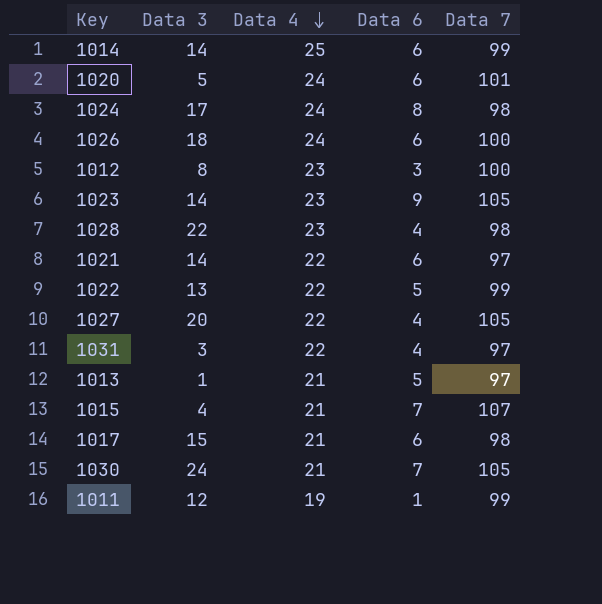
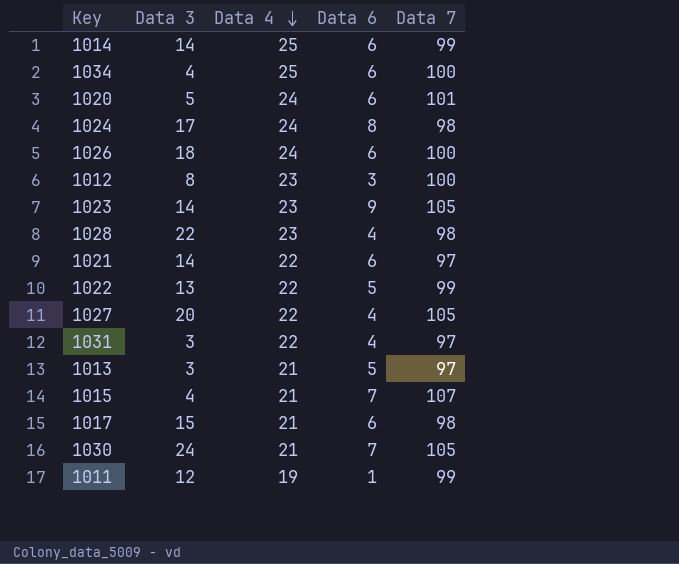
row 1034: none -> 4 | 25 | 6 | 100
1013 | Data 3: 1 -> 3

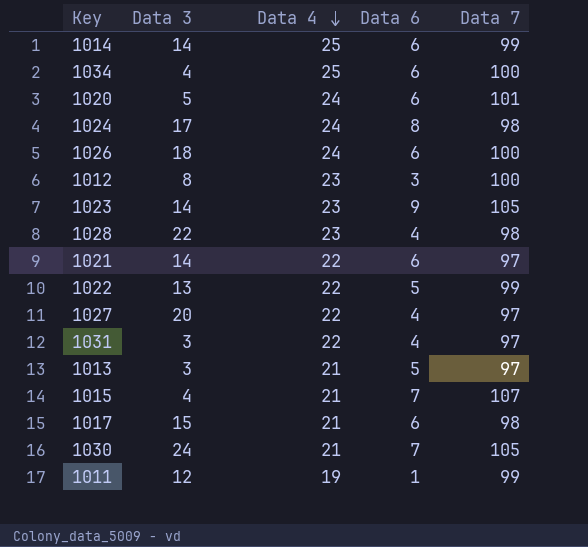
1027 | Data 7: 105 -> 97

